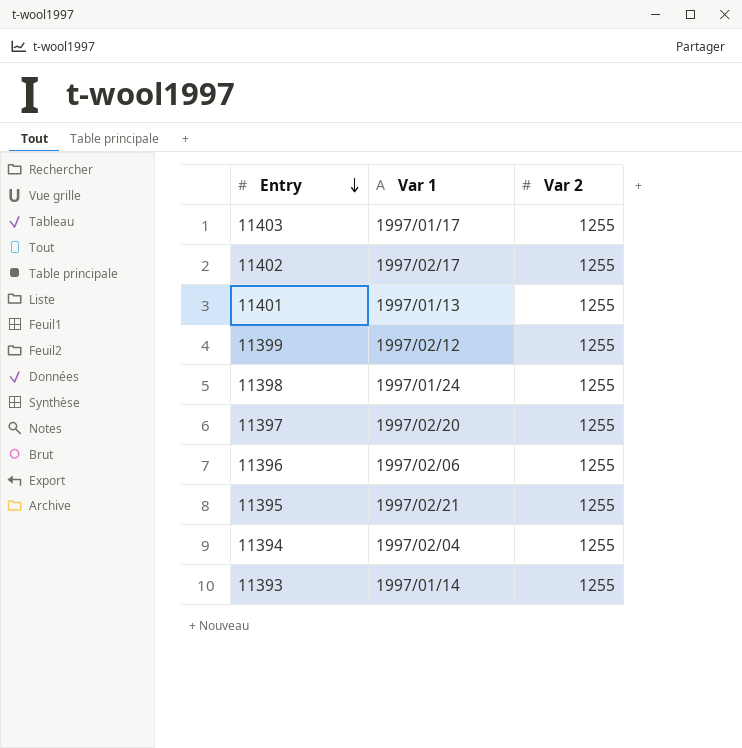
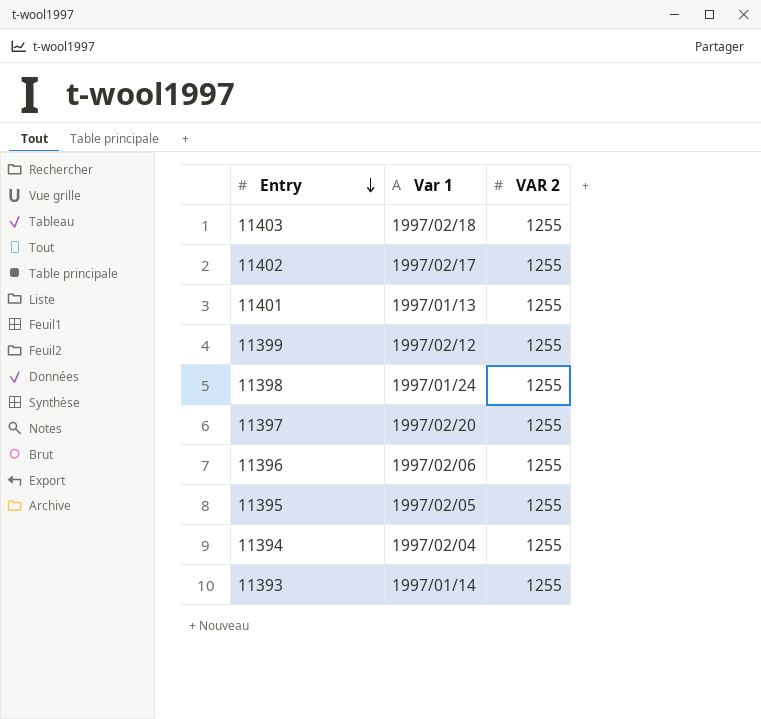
column name: Var 2 -> VAR 2
11403 | Var 1: 1997/01/17 -> 1997/02/18
11395 | Var 1: 1997/02/21 -> 1997/02/05

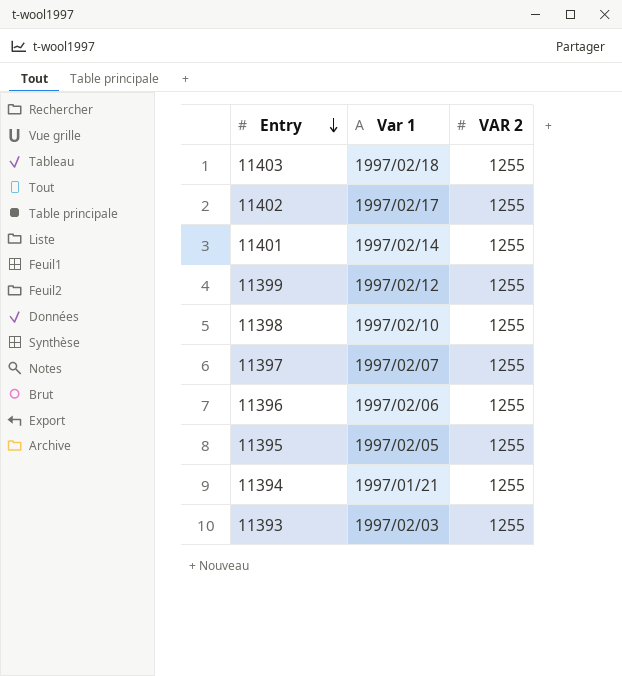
11401 | Var 1: 1997/01/13 -> 1997/02/14
11398 | Var 1: 1997/01/24 -> 1997/02/10
11397 | Var 1: 1997/02/20 -> 1997/02/07
11394 | Var 1: 1997/02/04 -> 1997/01/21
11393 | Var 1: 1997/01/14 -> 1997/02/03

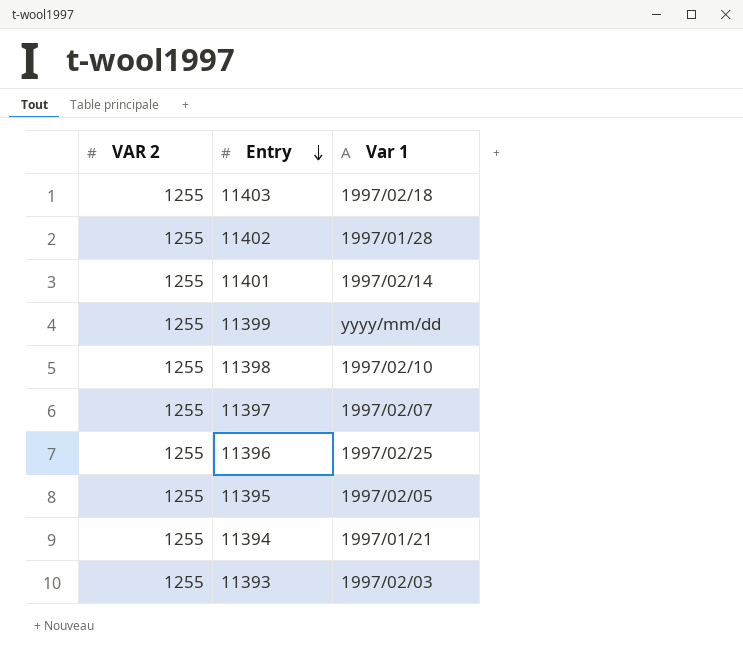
column VAR 2 | position: 3 -> 1
11402 | Var 1: 1997/02/17 -> 1997/01/28
11399 | Var 1: 1997/02/12 -> yyyy/mm/dd
11396 | Var 1: 1997/02/06 -> 1997/02/25

